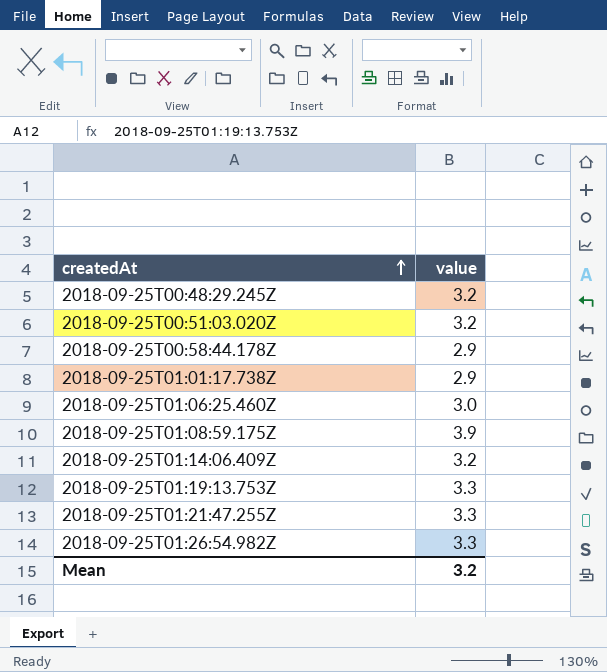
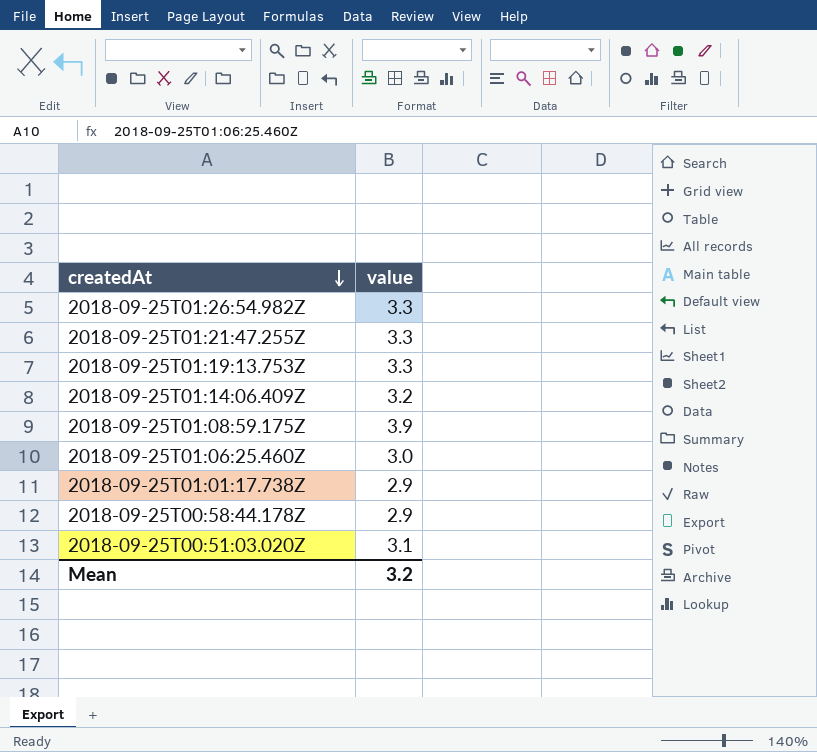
row order: createdAt ascending -> createdAt descending
row 2018-09-25T00:48:29.245Z: 3.2 -> none
2018-09-25T00:51:03.020Z | value: 3.2 -> 3.1

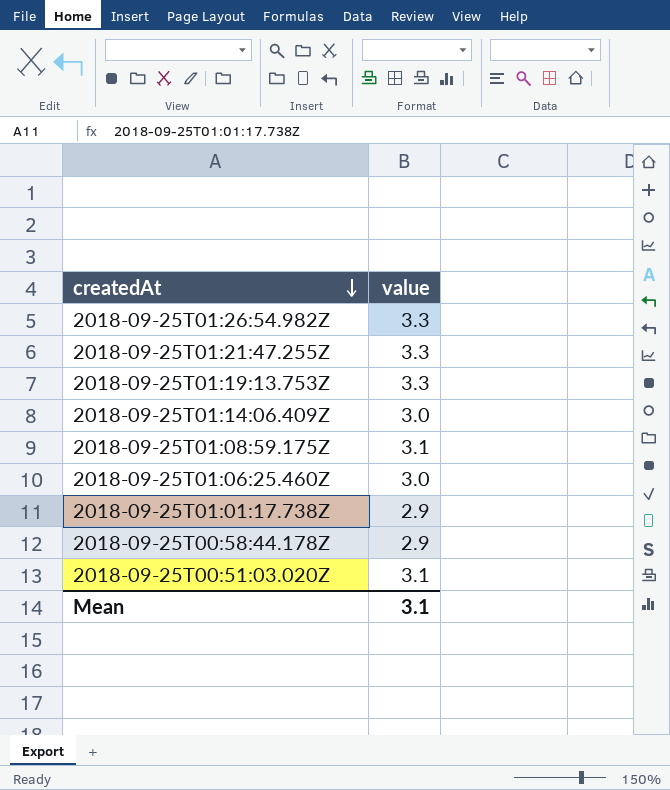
2018-09-25T01:14:06.409Z | value: 3.2 -> 3.0
2018-09-25T01:08:59.175Z | value: 3.9 -> 3.1
Mean | value: 3.2 -> 3.1

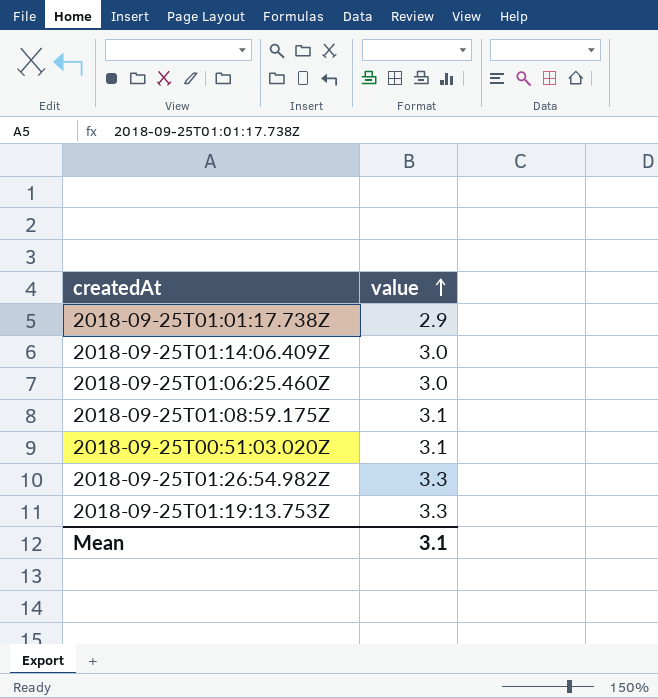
row order: createdAt descending -> value ascending
row 2018-09-25T01:21:47.255Z: 3.3 -> none
row 2018-09-25T00:58:44.178Z: 2.9 -> none

